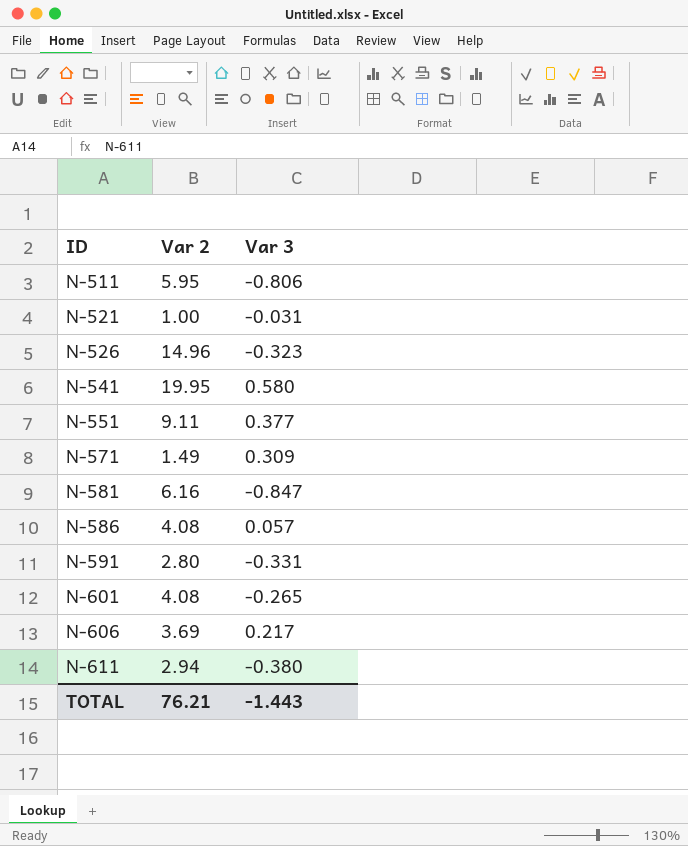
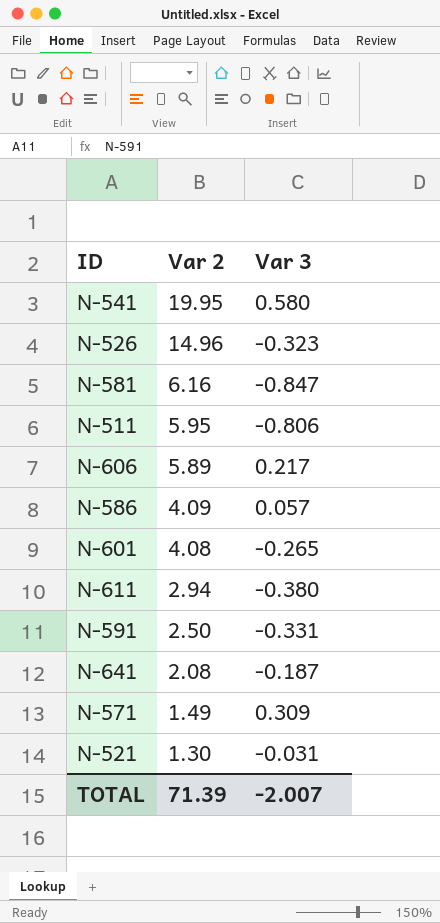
row order: ID ascending -> Var 2 descending
row N-551: 9.11 | 0.377 -> none
N-606 | Var 2: 3.69 -> 5.89
N-586 | Var 2: 4.08 -> 4.09
N-591 | Var 2: 2.80 -> 2.50
row N-641: none -> 2.08 | -0.187
N-521 | Var 2: 1.00 -> 1.30
TOTAL | Var 2: 76.21 -> 71.39
TOTAL | Var 3: -1.443 -> -2.007

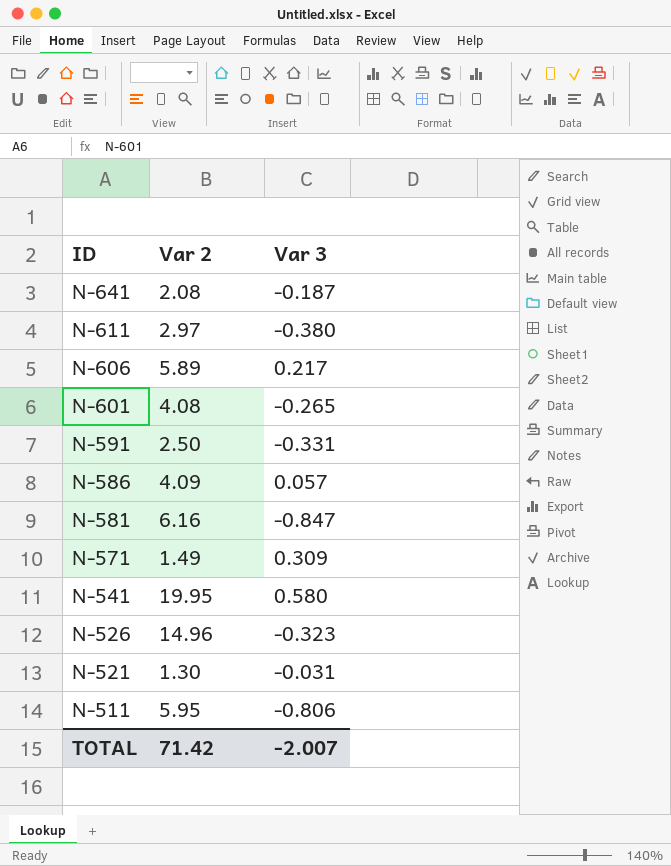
row order: Var 2 descending -> ID descending
N-611 | Var 2: 2.94 -> 2.97
TOTAL | Var 2: 71.39 -> 71.42

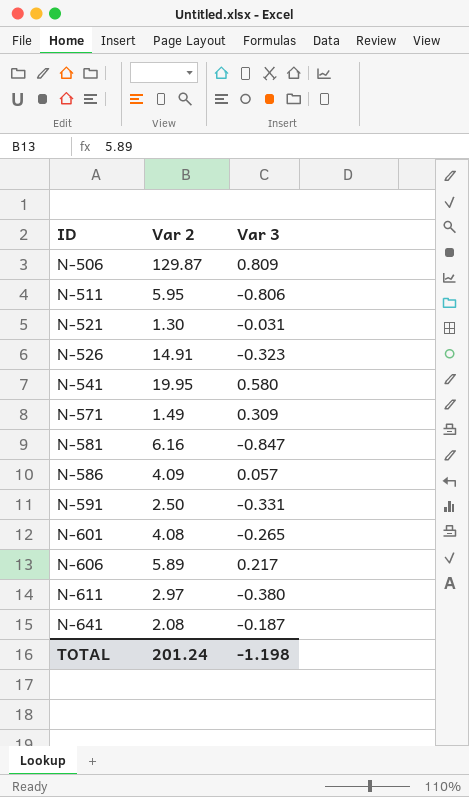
row order: ID descending -> ID ascending
row N-506: none -> 129.87 | 0.809
N-526 | Var 2: 14.96 -> 14.91
TOTAL | Var 2: 71.42 -> 201.24
TOTAL | Var 3: -2.007 -> -1.198

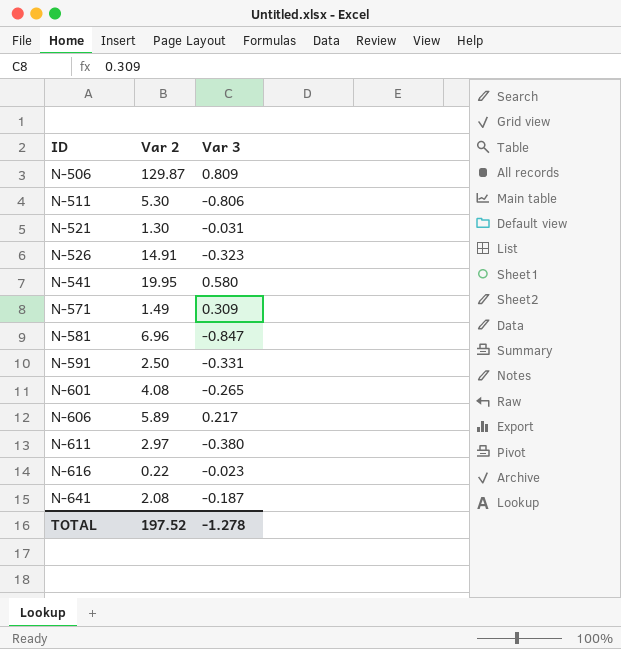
row N-586: 4.09 | 0.057 -> none
N-511 | Var 2: 5.95 -> 5.30
N-581 | Var 2: 6.16 -> 6.96
row N-616: none -> 0.22 | -0.023
TOTAL | Var 2: 201.24 -> 197.52
TOTAL | Var 3: -1.198 -> -1.278

